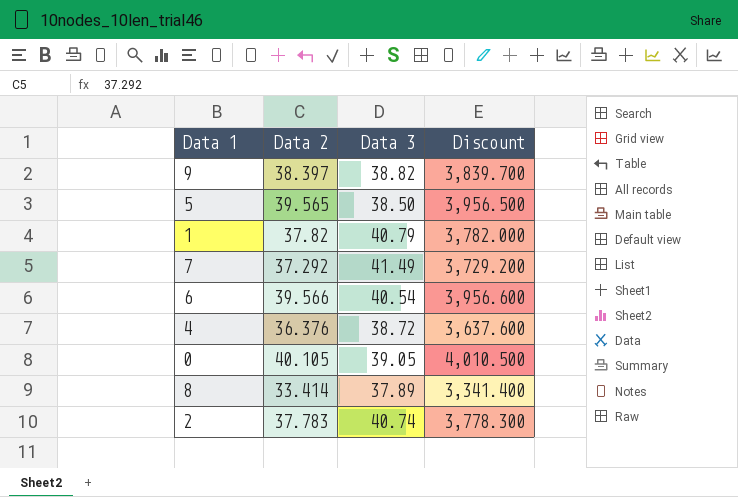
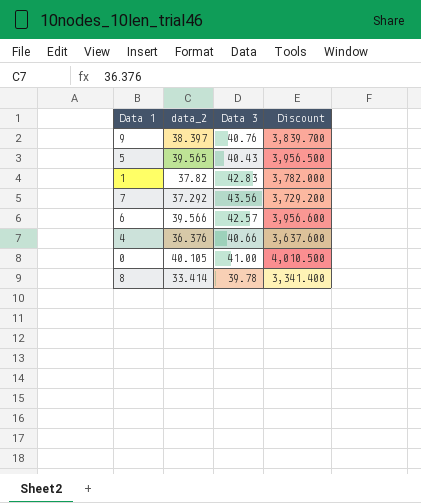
column name: Data 2 -> data_2
row 2: 37.783 | 40.74 | 3,778.300 -> none
9 | Data 3: 38.82 -> 40.76
5 | Data 3: 38.50 -> 40.43
1 | Data 3: 40.79 -> 42.83
7 | Data 3: 41.49 -> 43.56
6 | Data 3: 40.54 -> 42.57
4 | Data 3: 38.72 -> 40.66
0 | Data 3: 39.05 -> 41.00
8 | Data 3: 37.89 -> 39.78

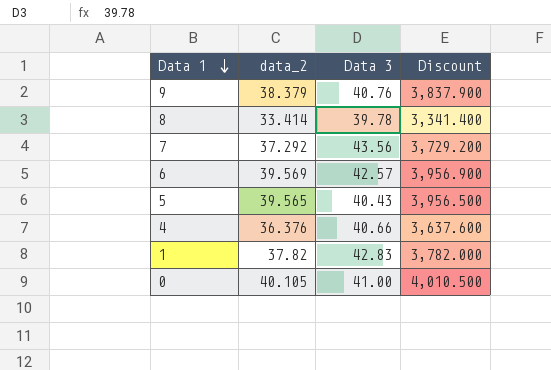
row order: none -> Data 1 descending
9 | data_2: 38.397 -> 38.379
9 | Discount: 3,839.700 -> 3,837.900
6 | data_2: 39.566 -> 39.569
6 | Discount: 3,956.600 -> 3,956.900

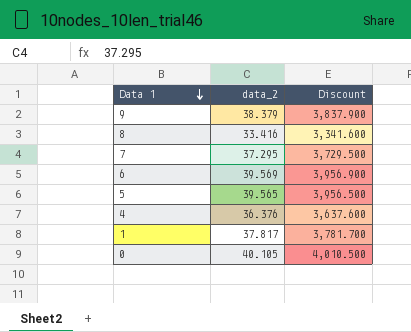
column Data 3 | position: 3 -> none
8 | data_2: 33.414 -> 33.416
8 | Discount: 3,341.400 -> 3,341.600
7 | data_2: 37.292 -> 37.295
7 | Discount: 3,729.200 -> 3,729.500
1 | data_2: 37.82 -> 37.817
1 | Discount: 3,782.000 -> 3,781.700

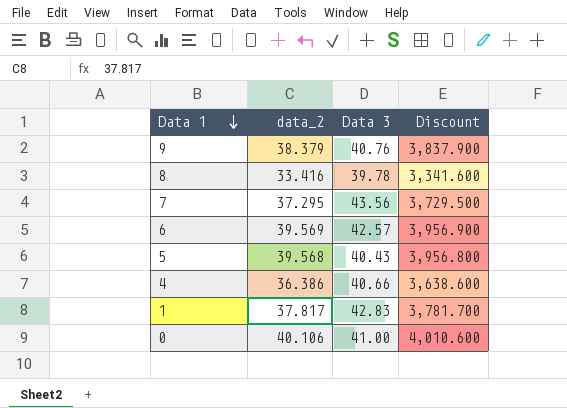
column Data 3 | position: none -> 3
5 | data_2: 39.565 -> 39.568
5 | Discount: 3,956.500 -> 3,956.800
4 | data_2: 36.376 -> 36.386
4 | Discount: 3,637.600 -> 3,638.600
0 | data_2: 40.105 -> 40.106
0 | Discount: 4,010.500 -> 4,010.600

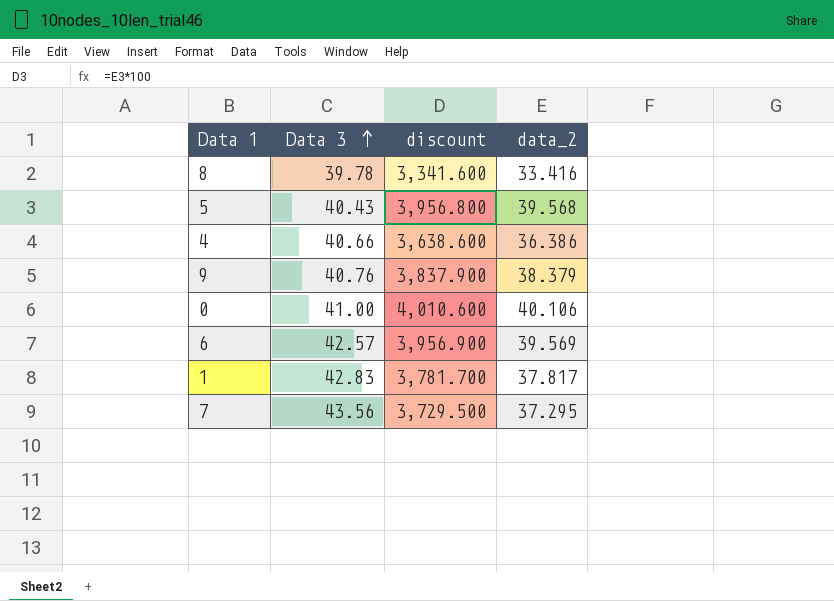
row order: Data 1 descending -> Data 3 ascending
column name: Discount -> discount
column data_2 | position: 2 -> 4

